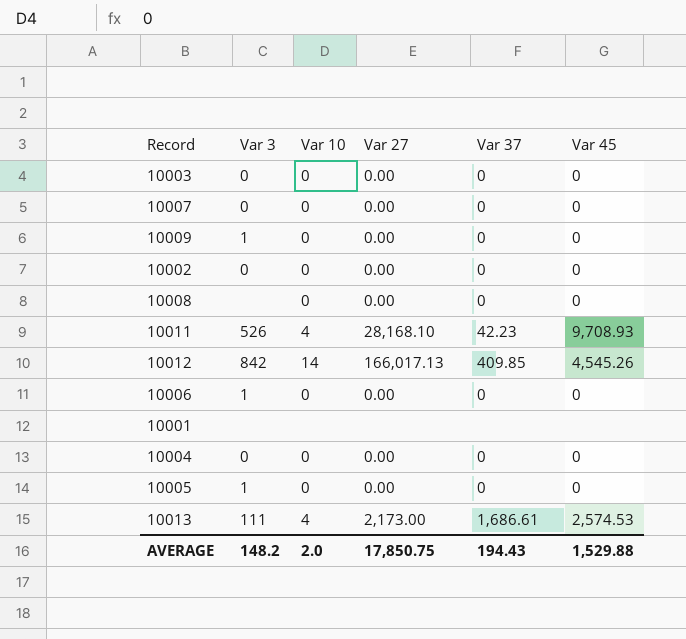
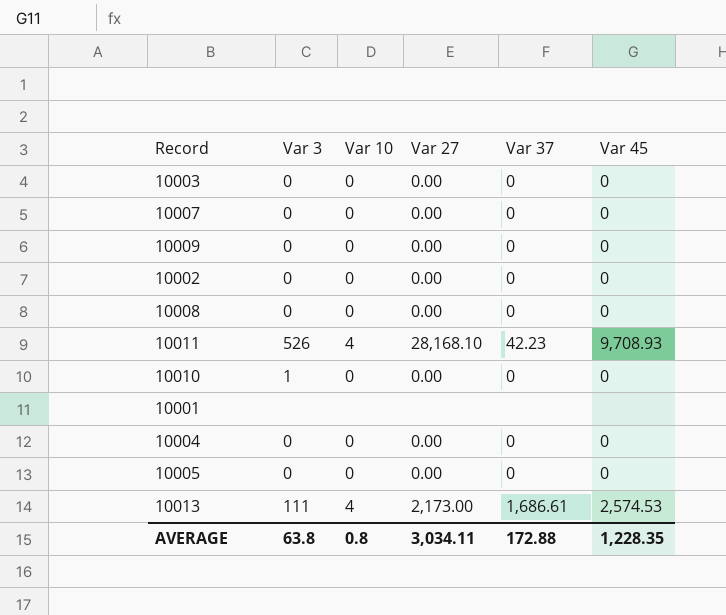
row 10012: 842 | 14 | 166,017.13 | 409.85 | 4,545.26 -> none
row 10006: 1 | 0 | 0.00 | 0 | 0 -> none
10009 | Var 3: 1 -> 0
10008 | Var 3: none -> 0
row 10010: none -> 1 | 0 | 0.00 | 0 | 0
10005 | Var 3: 1 -> 0
AVERAGE | Var 3: 148.2 -> 63.8
AVERAGE | Var 10: 2.0 -> 0.8
AVERAGE | Var 27: 17,850.75 -> 3,034.11
AVERAGE | Var 37: 194.43 -> 172.88
AVERAGE | Var 45: 1,529.88 -> 1,228.35

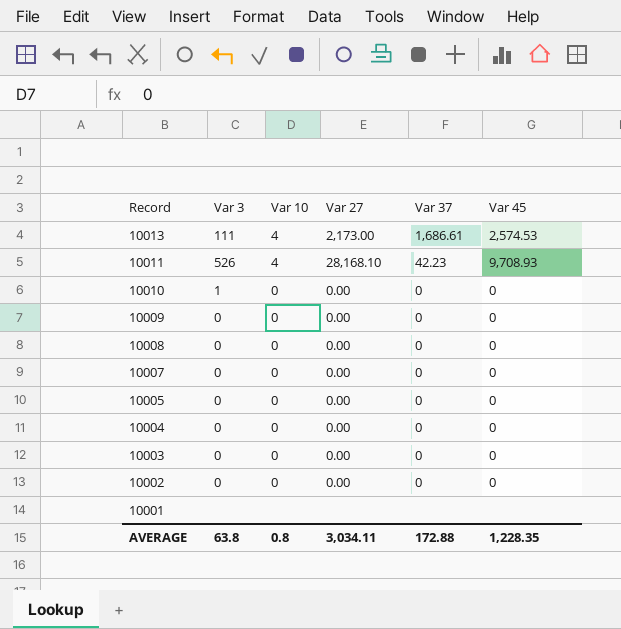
row order: none -> Record descending

